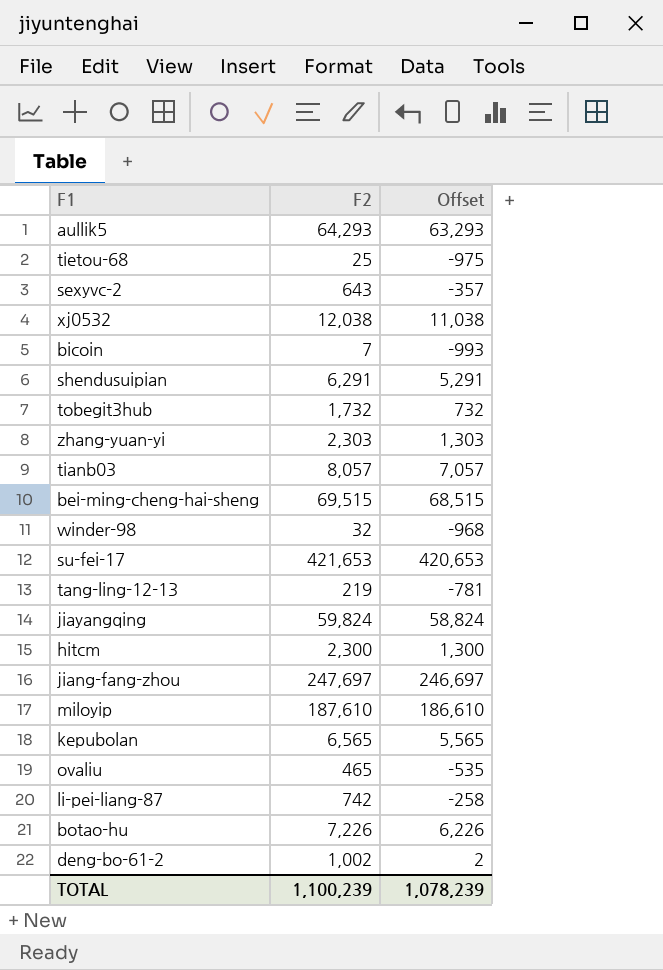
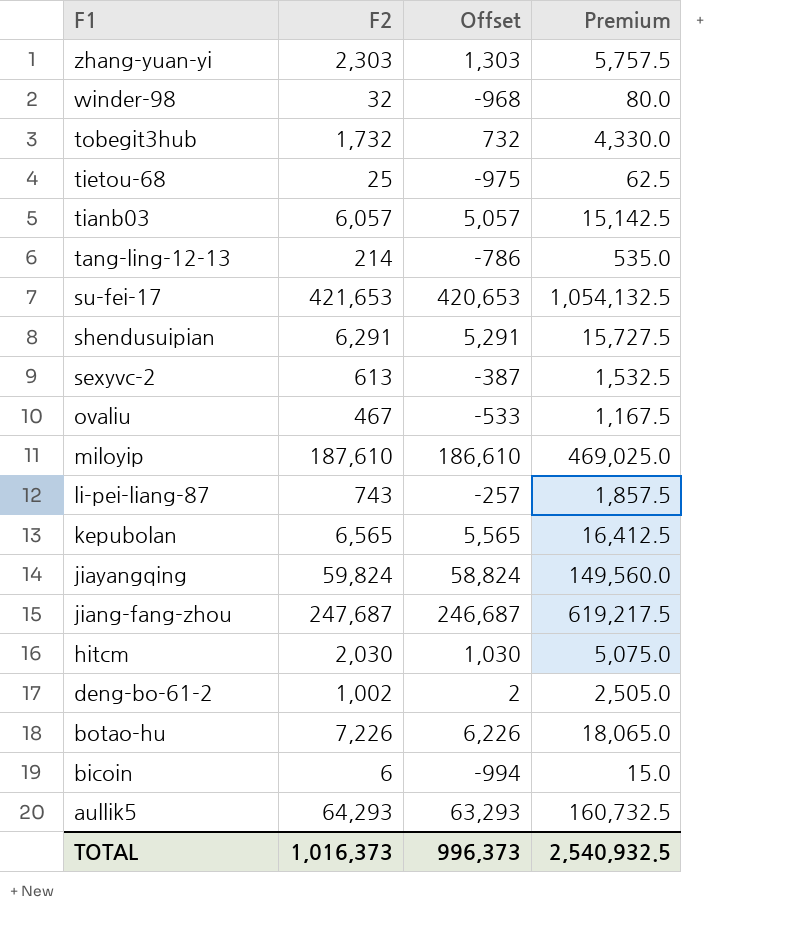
row order: none -> F1 descending
column Premium | formula: none -> [F2] * 2.5
row xj0532: 12,038 | 11,038 -> none
row bei-ming-cheng-hai-sheng: 69,515 | 68,515 -> none
tianb03 | F2: 8,057 -> 6,057
tianb03 | Offset: 7,057 -> 5,057
tang-ling-12-13 | F2: 219 -> 214
tang-ling-12-13 | Offset: -781 -> -786
sexyvc-2 | F2: 643 -> 613
sexyvc-2 | Offset: -357 -> -387
ovaliu | F2: 465 -> 467
ovaliu | Offset: -535 -> -533
li-pei-liang-87 | F2: 742 -> 743
li-pei-liang-87 | Offset: -258 -> -257
jiang-fang-zhou | F2: 247,697 -> 247,687
jiang-fang-zhou | Offset: 246,697 -> 246,687
hitcm | F2: 2,300 -> 2,030
hitcm | Offset: 1,300 -> 1,030
bicoin | F2: 7 -> 6
bicoin | Offset: -993 -> -994
TOTAL | F2: 1,100,239 -> 1,016,373
TOTAL | Offset: 1,078,239 -> 996,373

